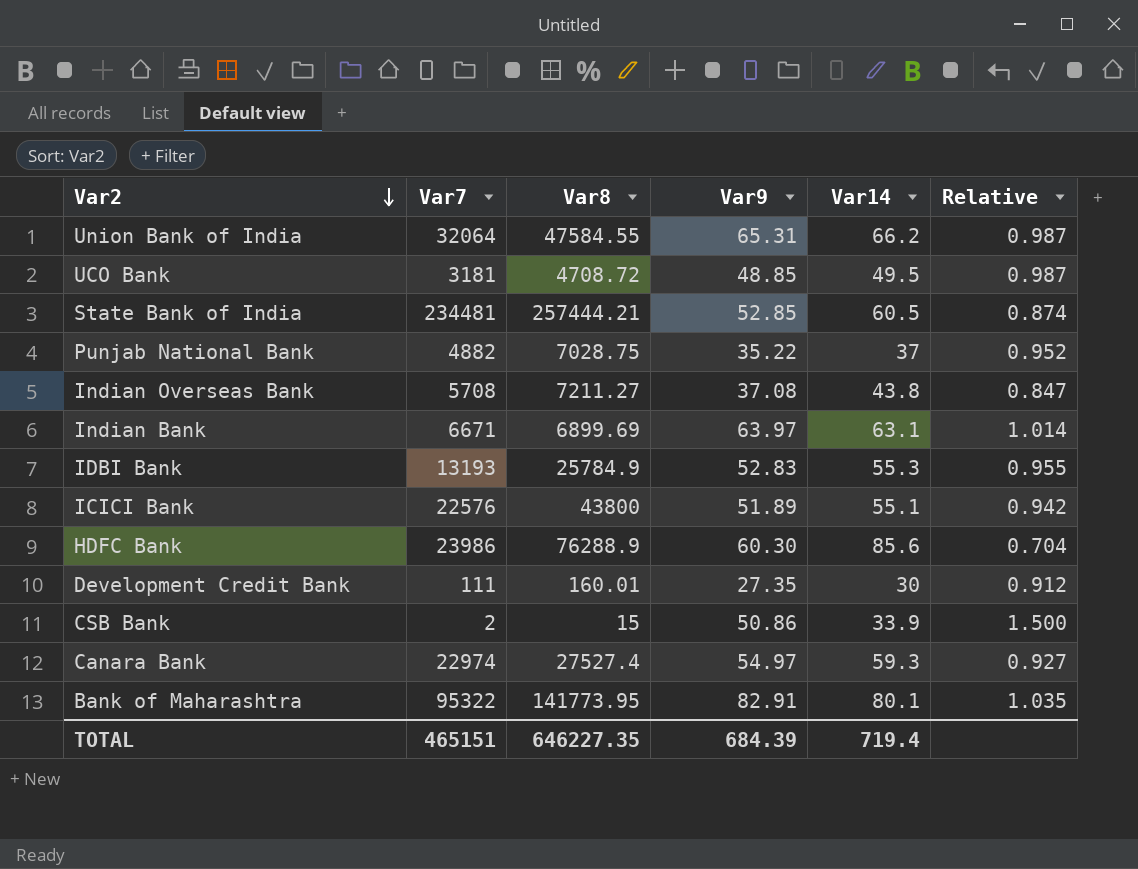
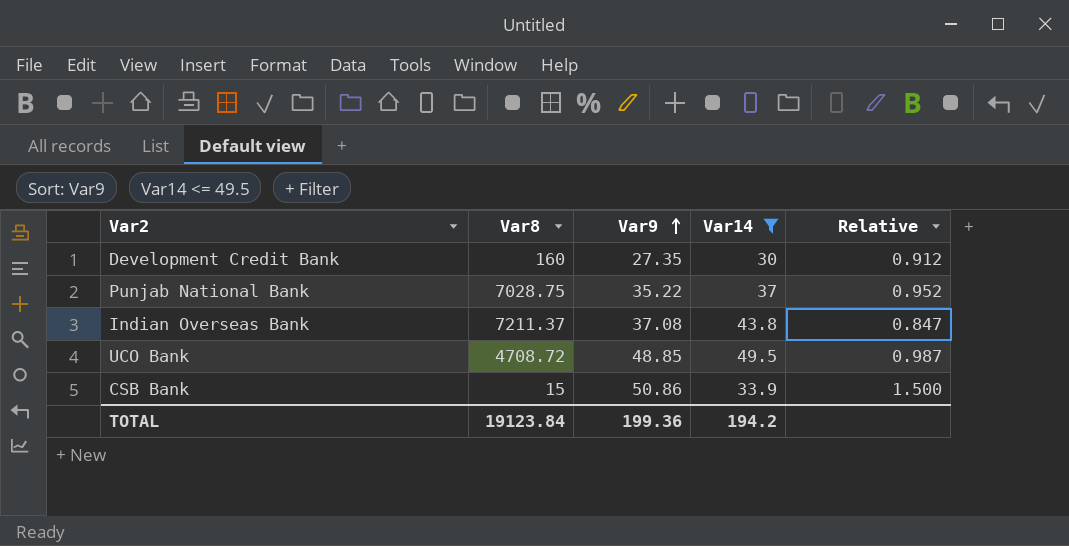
filter: none -> Var14 <= 49.5
row order: Var2 descending -> Var9 ascending
column Var7 | position: 2 -> none
Development Credit Bank | Var8: 160.01 -> 160
Indian Overseas Bank | Var8: 7211.27 -> 7211.37
TOTAL | Var8: 646227.35 -> 19123.84
TOTAL | Var9: 684.39 -> 199.36
TOTAL | Var14: 719.4 -> 194.2

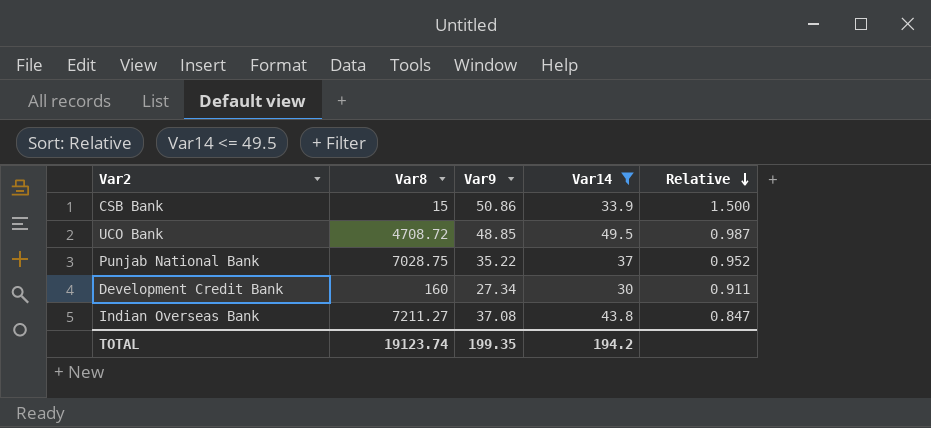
row order: Var9 ascending -> Relative descending
Development Credit Bank | Var9: 27.35 -> 27.34
Development Credit Bank | Relative: 0.912 -> 0.911
Indian Overseas Bank | Var8: 7211.37 -> 7211.27
TOTAL | Var8: 19123.84 -> 19123.74
TOTAL | Var9: 199.36 -> 199.35

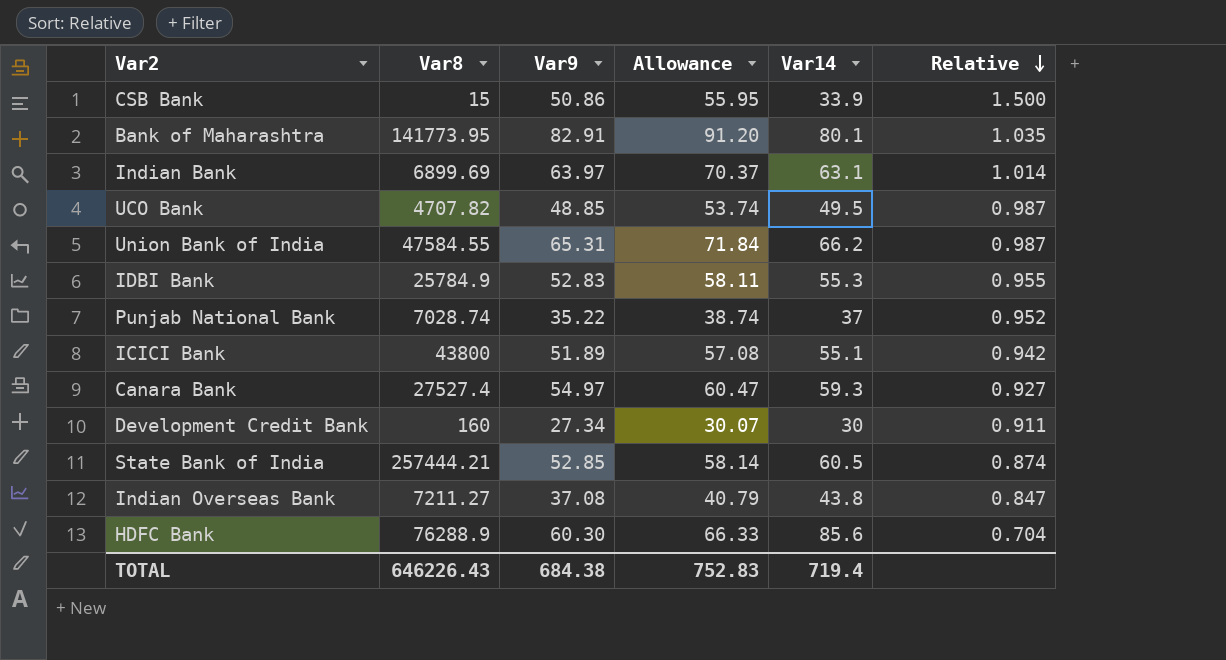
filter: Var14 <= 49.5 -> none
column Allowance | formula: none -> [Var9] * 1.1
UCO Bank | Var8: 4708.72 -> 4707.82
Punjab National Bank | Var8: 7028.75 -> 7028.74
TOTAL | Var8: 19123.74 -> 646226.43
TOTAL | Var9: 199.35 -> 684.38
TOTAL | Var14: 194.2 -> 719.4

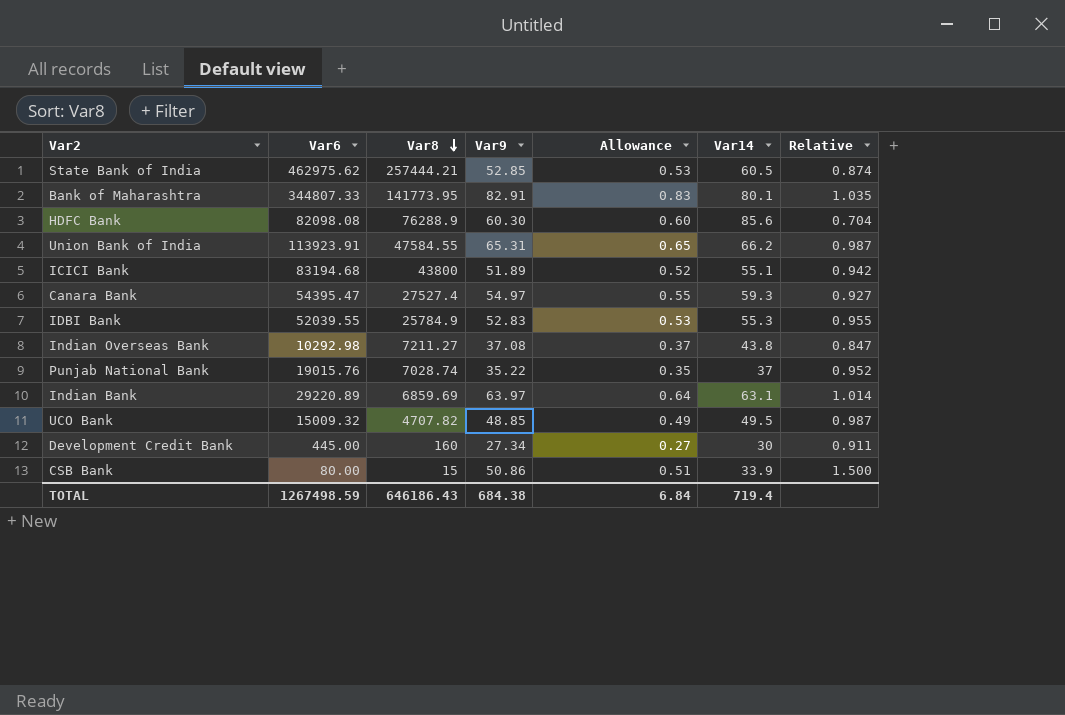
row order: Relative descending -> Var8 descending
column Var6 | position: none -> 2
column Allowance | formula: [Var9] * 1.1 -> [Var9] * 0.01
Indian Bank | Var8: 6899.69 -> 6859.69
TOTAL | Var8: 646226.43 -> 646186.43
TOTAL | Allowance: 752.83 -> 6.84

